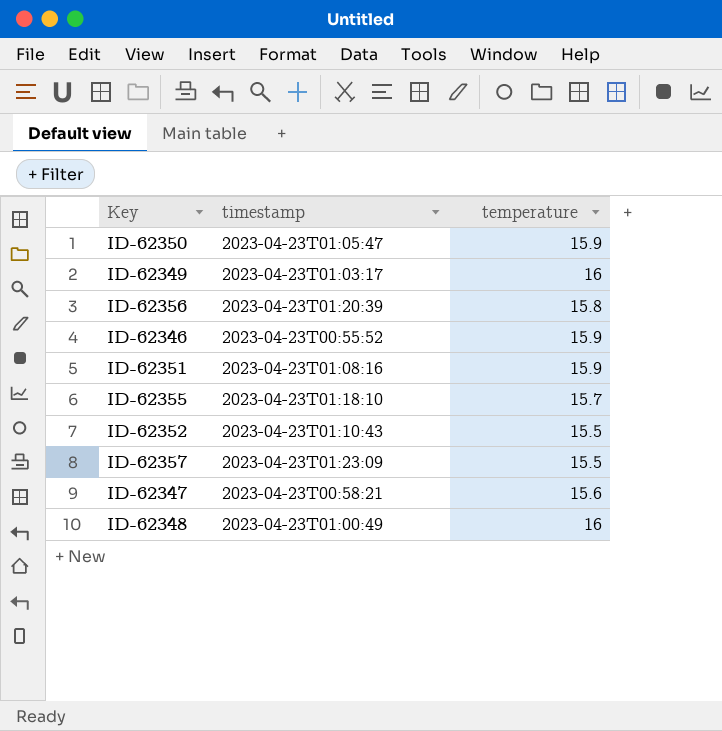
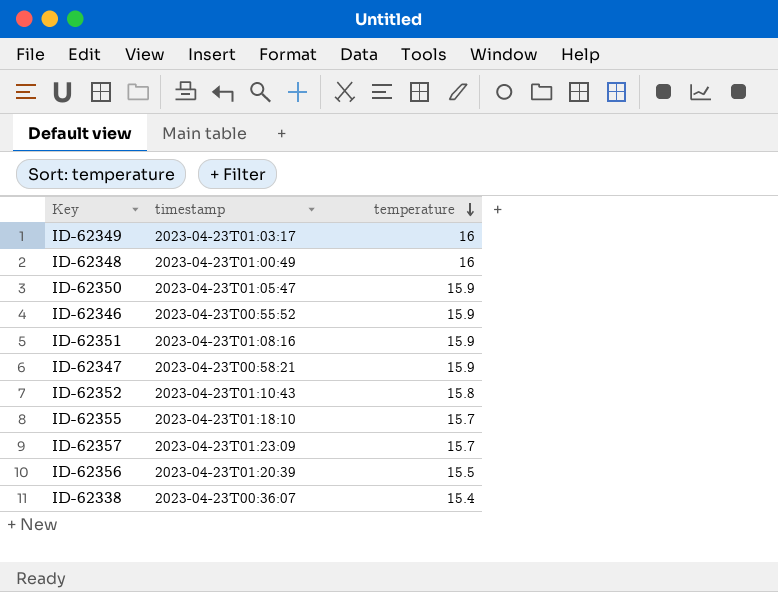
row order: none -> temperature descending
ID-62347 | temperature: 15.6 -> 15.9
ID-62352 | temperature: 15.5 -> 15.8
ID-62357 | temperature: 15.5 -> 15.7
ID-62356 | temperature: 15.8 -> 15.5
row ID-62338: none -> 2023-04-23T00:36:07 | 15.4

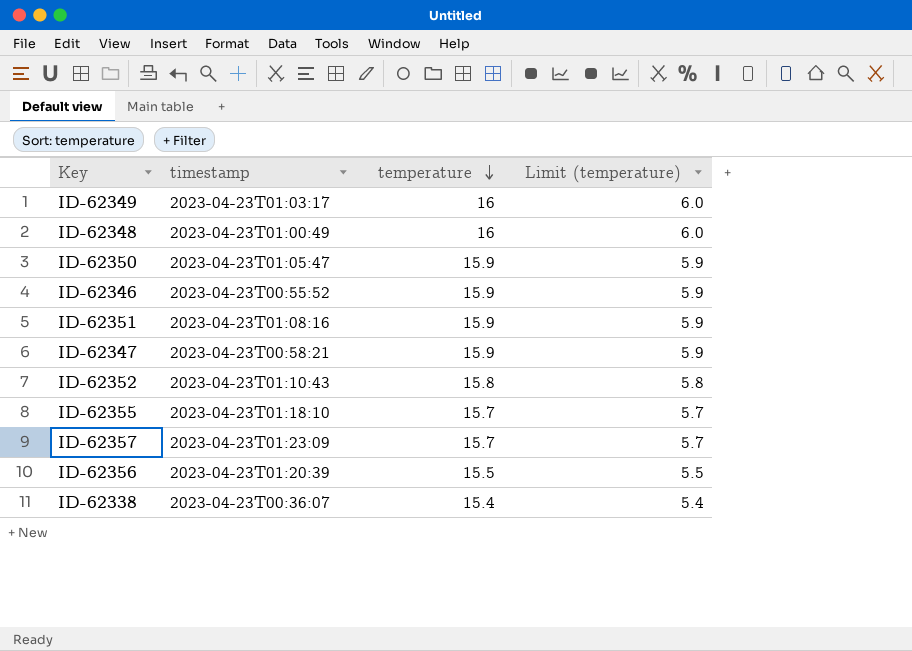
column Limit (temperature) | formula: none -> [temperature] - 10

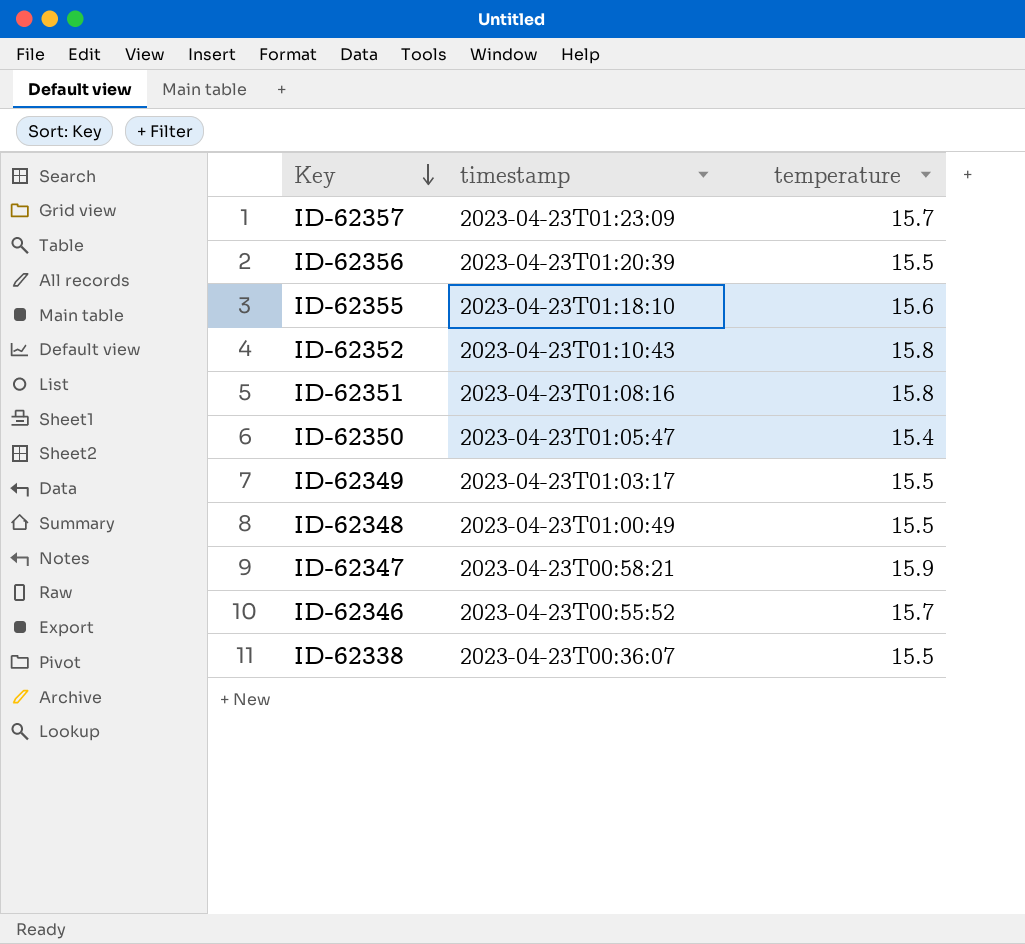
row order: temperature descending -> Key descending
column Limit (temperature) | formula: [temperature] - 10 -> none
ID-62355 | temperature: 15.7 -> 15.6
ID-62351 | temperature: 15.9 -> 15.8
ID-62350 | temperature: 15.9 -> 15.4
ID-62349 | temperature: 16 -> 15.5
ID-62348 | temperature: 16 -> 15.5
ID-62346 | temperature: 15.9 -> 15.7
ID-62338 | temperature: 15.4 -> 15.5

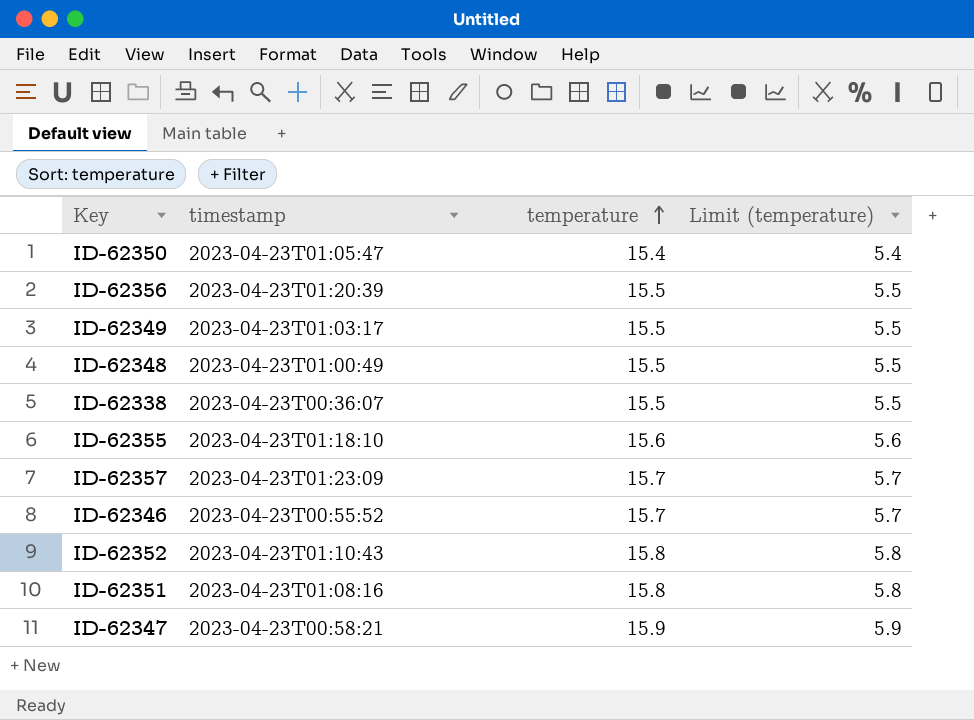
row order: Key descending -> temperature ascending
column Limit (temperature) | formula: none -> [temperature] - 10

